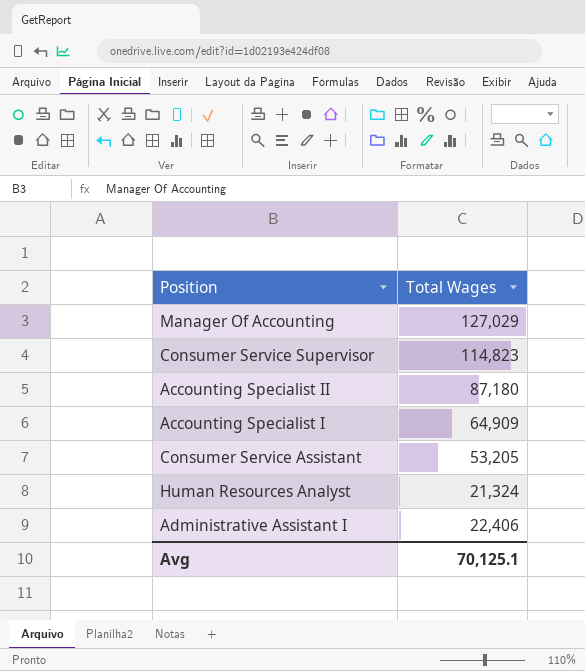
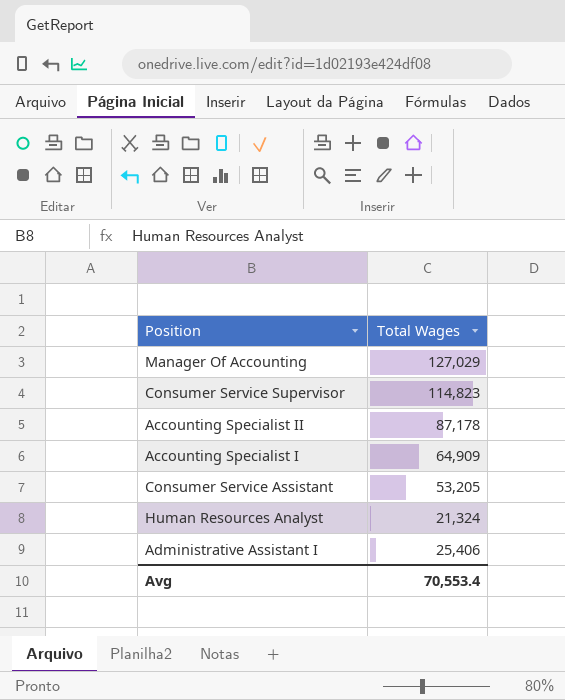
Accounting Specialist II | Total Wages: 87,180 -> 87,178
Administrative Assistant I | Total Wages: 22,406 -> 25,406
Avg | Total Wages: 70,125.1 -> 70,553.4

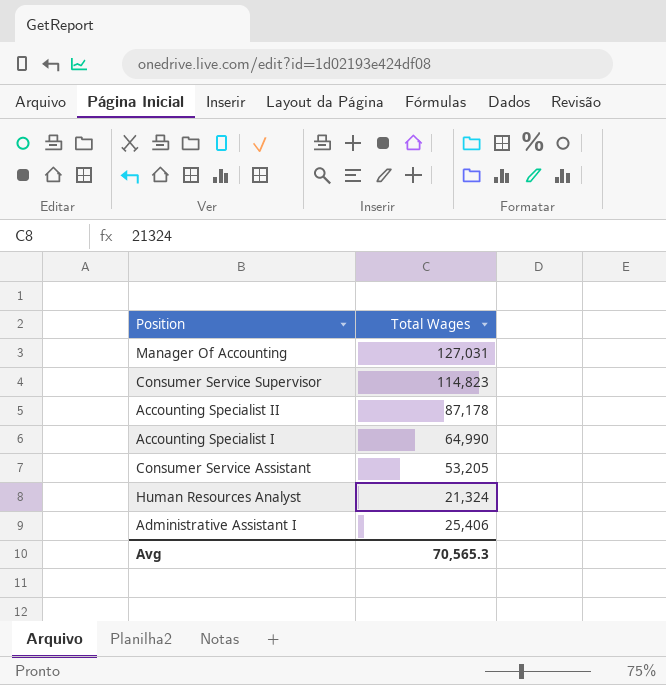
Manager Of Accounting | Total Wages: 127,029 -> 127,031
Accounting Specialist I | Total Wages: 64,909 -> 64,990
Avg | Total Wages: 70,553.4 -> 70,565.3

